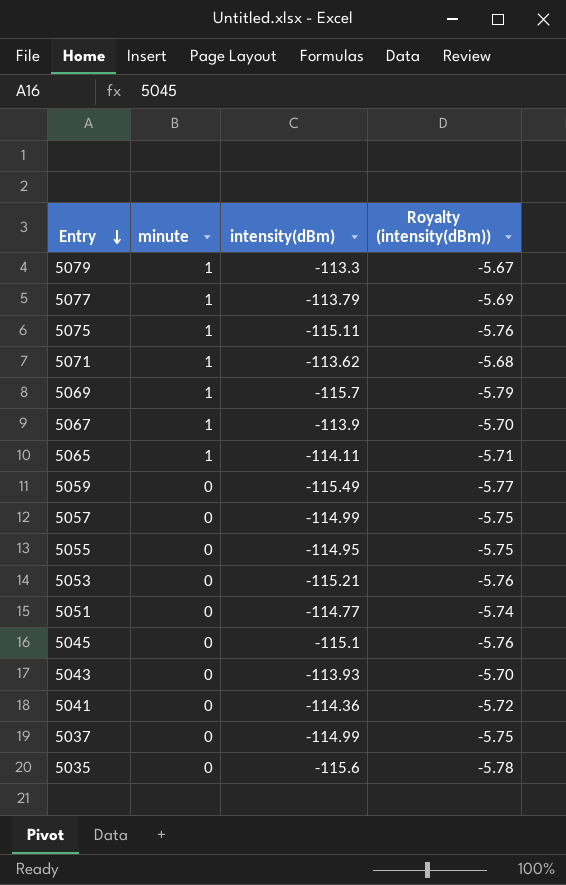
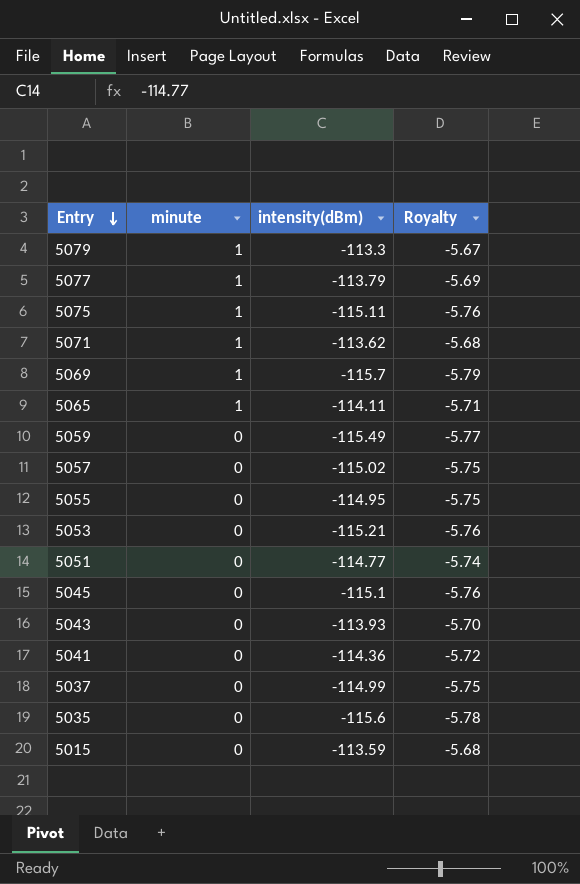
column name: Royalty (intensity(dBm)) -> Royalty
row 5067: 1 | -113.9 | -5.70 -> none
5057 | intensity(dBm): -114.99 -> -115.02
row 5015: none -> 0 | -113.59 | -5.68

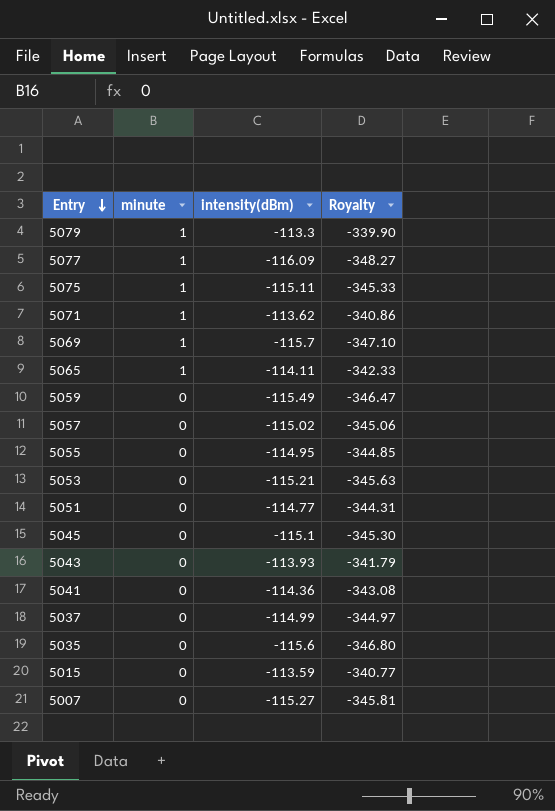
column Royalty | formula: [intensity(dBm)] * 0.05 -> [intensity(dBm)] * 3
5077 | intensity(dBm): -113.79 -> -116.09
row 5007: none -> 0 | -115.27 | -345.81

